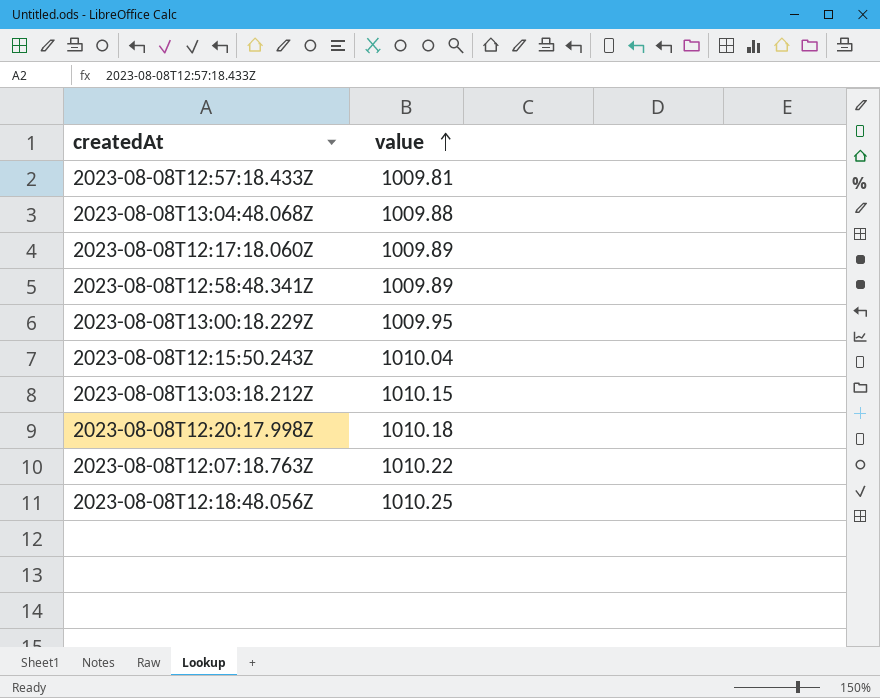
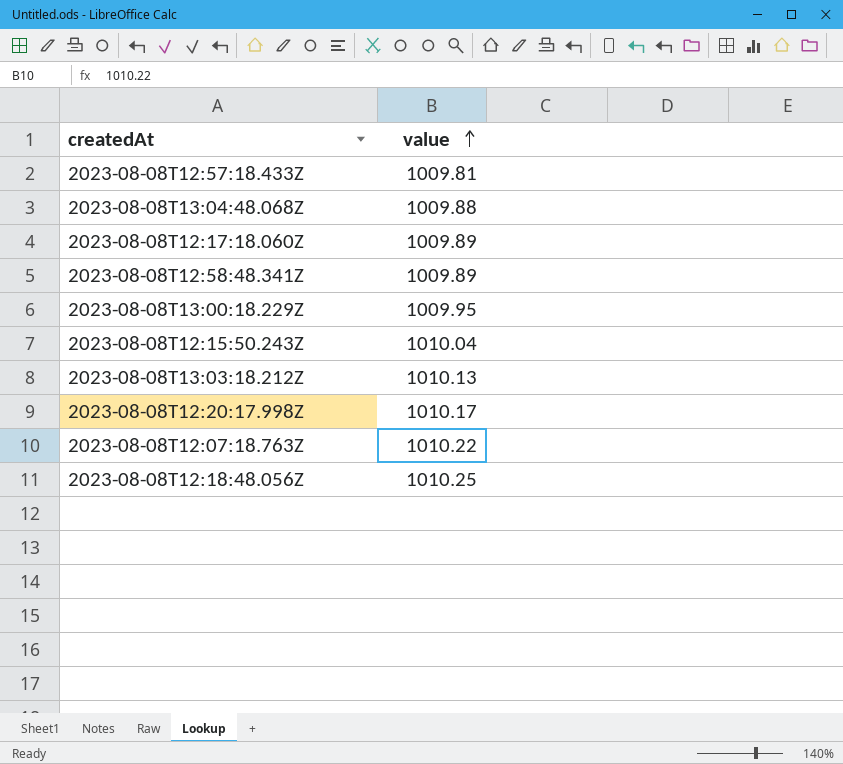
2023-08-08T13:03:18.212Z | value: 1010.15 -> 1010.13
2023-08-08T12:20:17.998Z | value: 1010.18 -> 1010.17

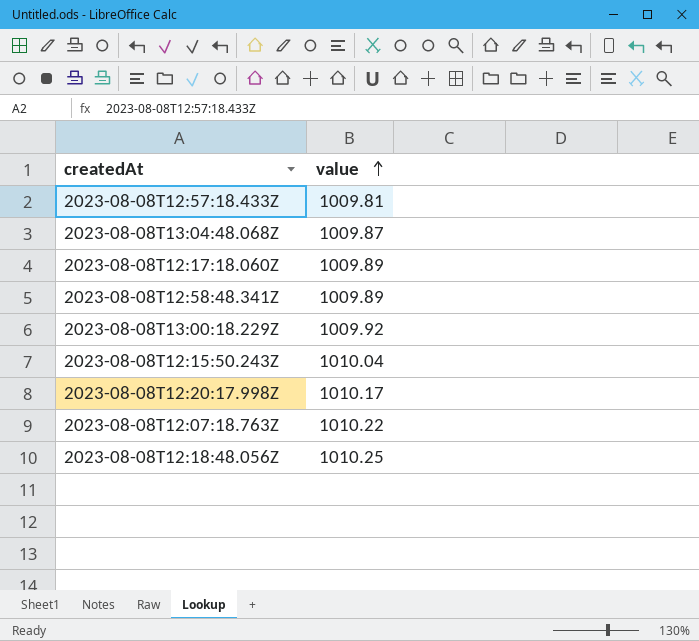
row 2023-08-08T13:03:18.212Z: 1010.13 -> none
2023-08-08T13:04:48.068Z | value: 1009.88 -> 1009.87
2023-08-08T13:00:18.229Z | value: 1009.95 -> 1009.92

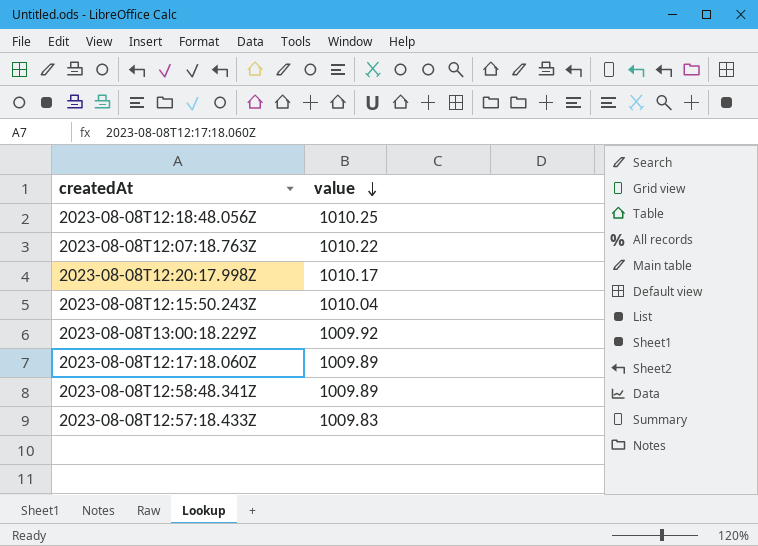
row order: value ascending -> value descending
row 2023-08-08T13:04:48.068Z: 1009.87 -> none
2023-08-08T12:57:18.433Z | value: 1009.81 -> 1009.83

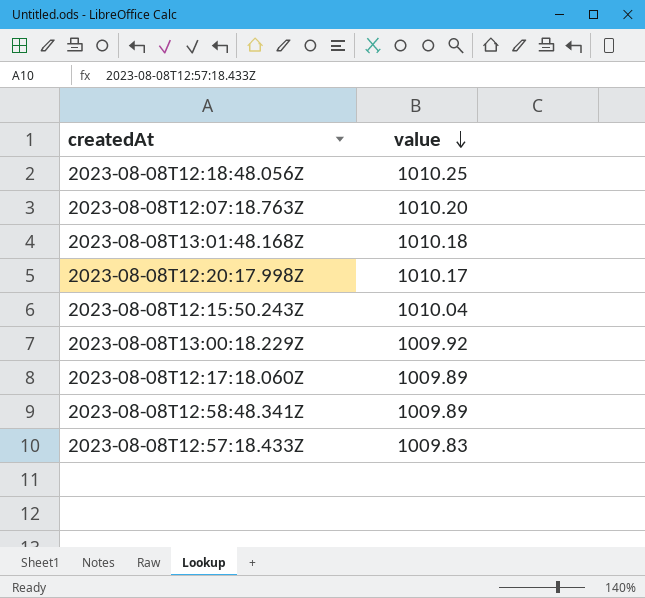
2023-08-08T12:07:18.763Z | value: 1010.22 -> 1010.20
row 2023-08-08T13:01:48.168Z: none -> 1010.18

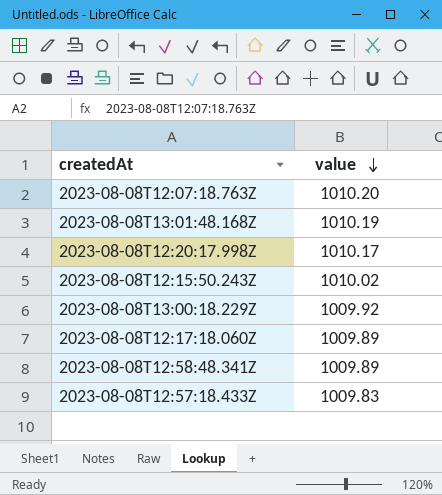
row 2023-08-08T12:18:48.056Z: 1010.25 -> none
2023-08-08T13:01:48.168Z | value: 1010.18 -> 1010.19
2023-08-08T12:15:50.243Z | value: 1010.04 -> 1010.02

